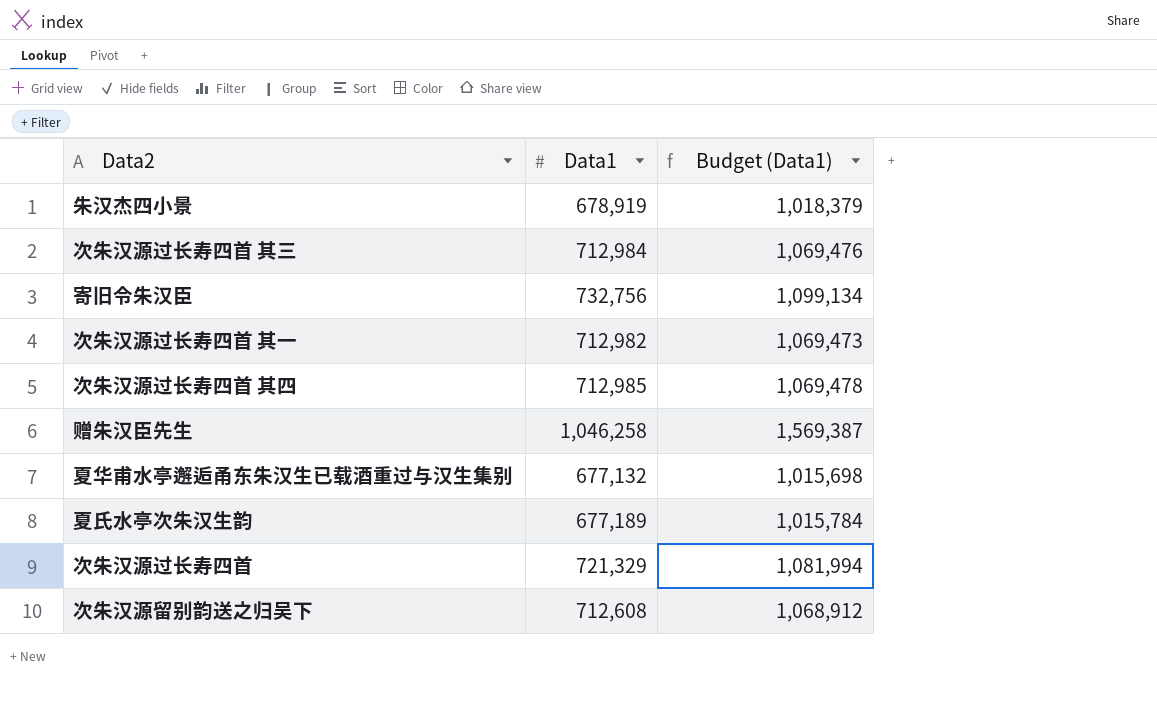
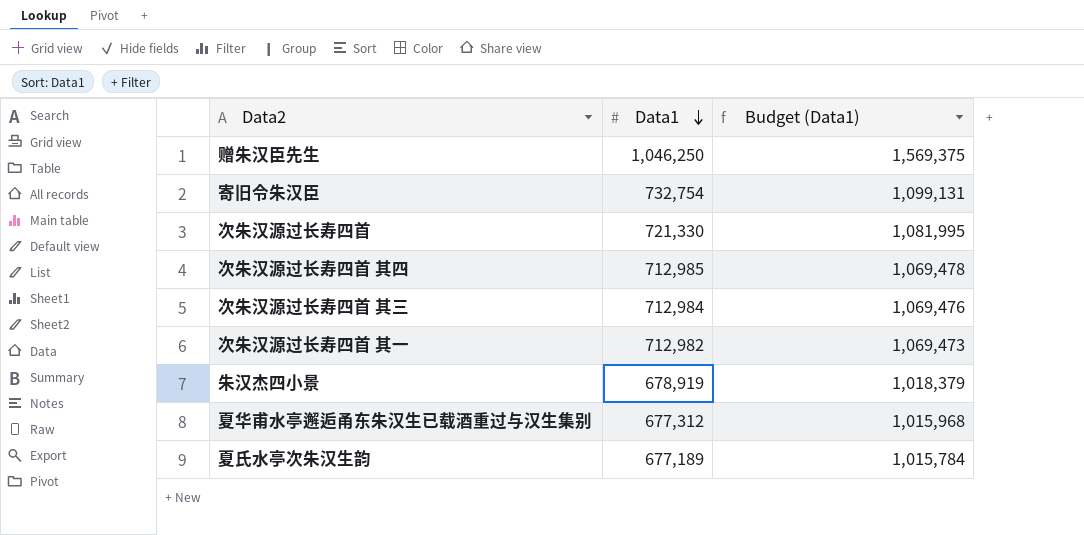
row order: none -> Data1 descending
row 次朱汉源留别韵送之归吴下: 712,608 | 1,068,912 -> none
赠朱汉臣先生 | Data1: 1,046,258 -> 1,046,250
赠朱汉臣先生 | Budget (Data1): 1,569,387 -> 1,569,375
寄旧令朱汉臣 | Data1: 732,756 -> 732,754
寄旧令朱汉臣 | Budget (Data1): 1,099,134 -> 1,099,131
次朱汉源过长寿四首 | Data1: 721,329 -> 721,330
次朱汉源过长寿四首 | Budget (Data1): 1,081,994 -> 1,081,995
夏华甫水亭邂逅甬东朱汉生已载酒重过与汉生集别 | Data1: 677,132 -> 677,312
夏华甫水亭邂逅甬东朱汉生已载酒重过与汉生集别 | Budget (Data1): 1,015,698 -> 1,015,968

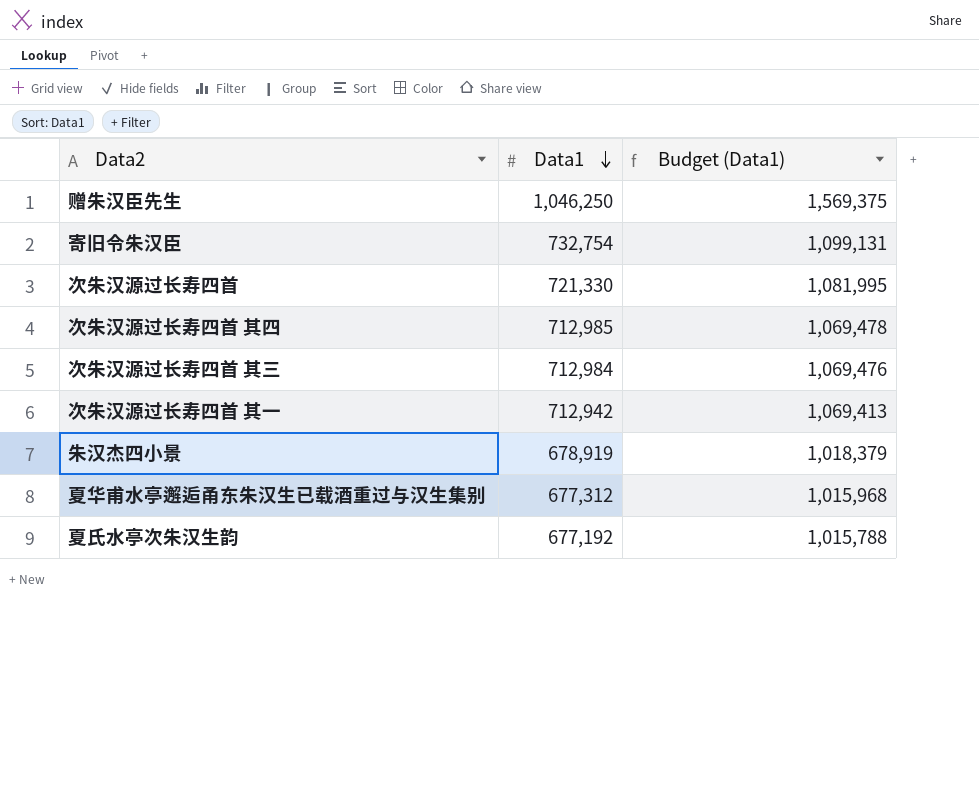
次朱汉源过长寿四首 其一 | Data1: 712,982 -> 712,942
次朱汉源过长寿四首 其一 | Budget (Data1): 1,069,473 -> 1,069,413
夏氏水亭次朱汉生韵 | Data1: 677,189 -> 677,192
夏氏水亭次朱汉生韵 | Budget (Data1): 1,015,784 -> 1,015,788

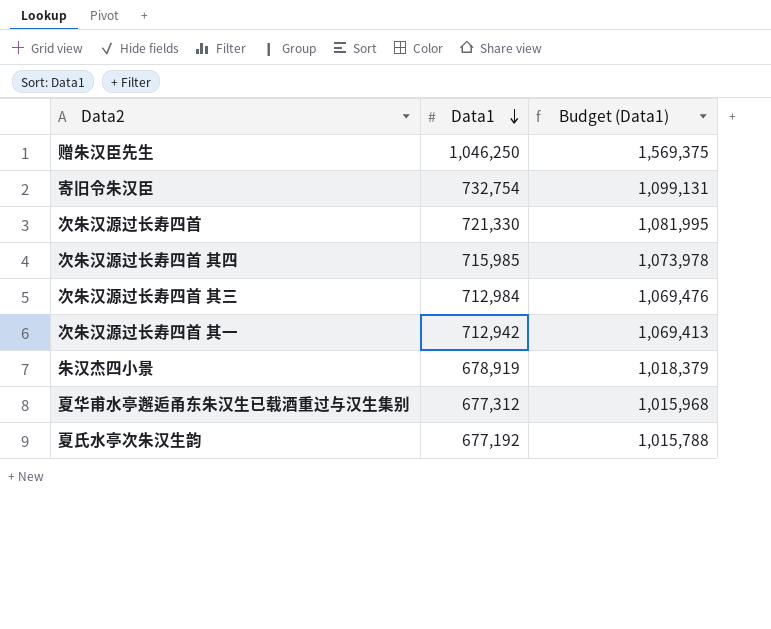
次朱汉源过长寿四首 其四 | Data1: 712,985 -> 715,985
次朱汉源过长寿四首 其四 | Budget (Data1): 1,069,478 -> 1,073,978

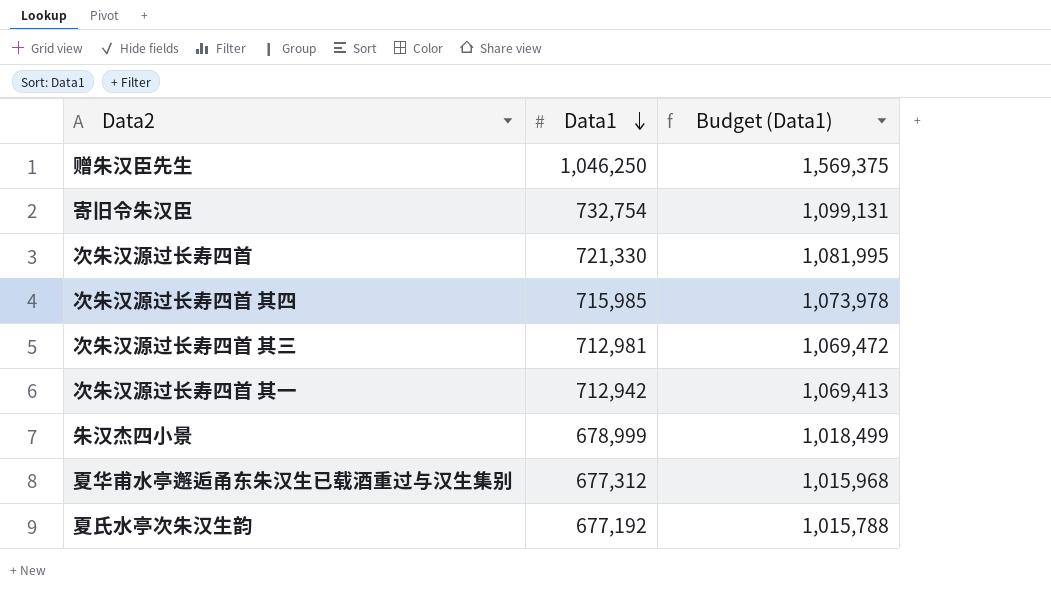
次朱汉源过长寿四首 其三 | Data1: 712,984 -> 712,981
次朱汉源过长寿四首 其三 | Budget (Data1): 1,069,476 -> 1,069,472
朱汉杰四小景 | Data1: 678,919 -> 678,999
朱汉杰四小景 | Budget (Data1): 1,018,379 -> 1,018,499

